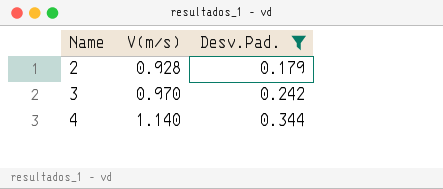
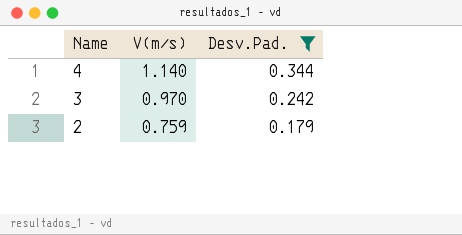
row order: Name ascending -> Name descending
2 | V(m/s): 0.928 -> 0.759

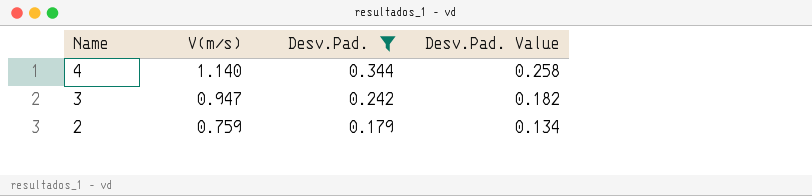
column Desv.Pad. Value | formula: none -> [Desv.Pad.] * 0.75
3 | V(m/s): 0.970 -> 0.947

